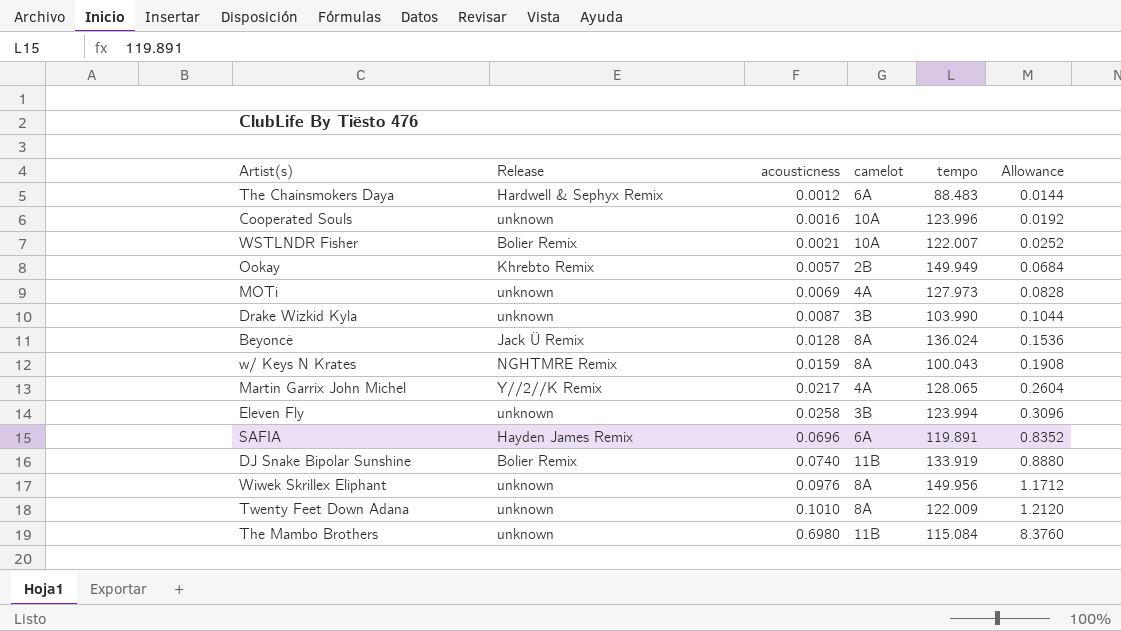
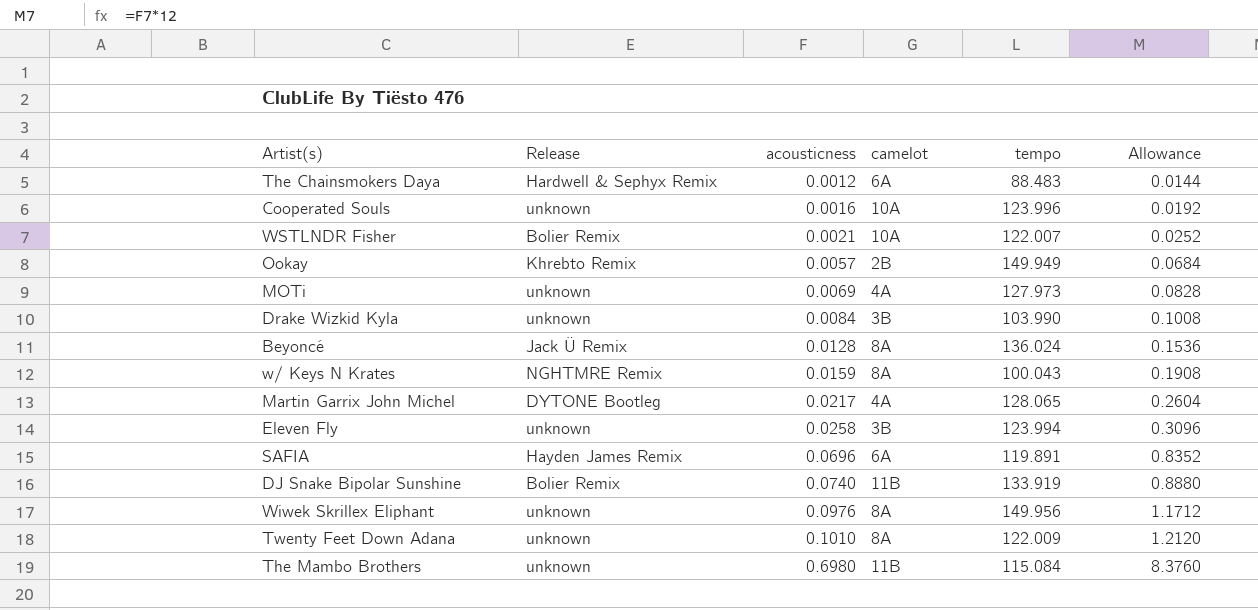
Drake Wizkid Kyla | acousticness: 0.0087 -> 0.0084
Drake Wizkid Kyla | Allowance: 0.1044 -> 0.1008
Martin Garrix John Michel | Release: Y//2//K Remix -> DYTONE Bootleg

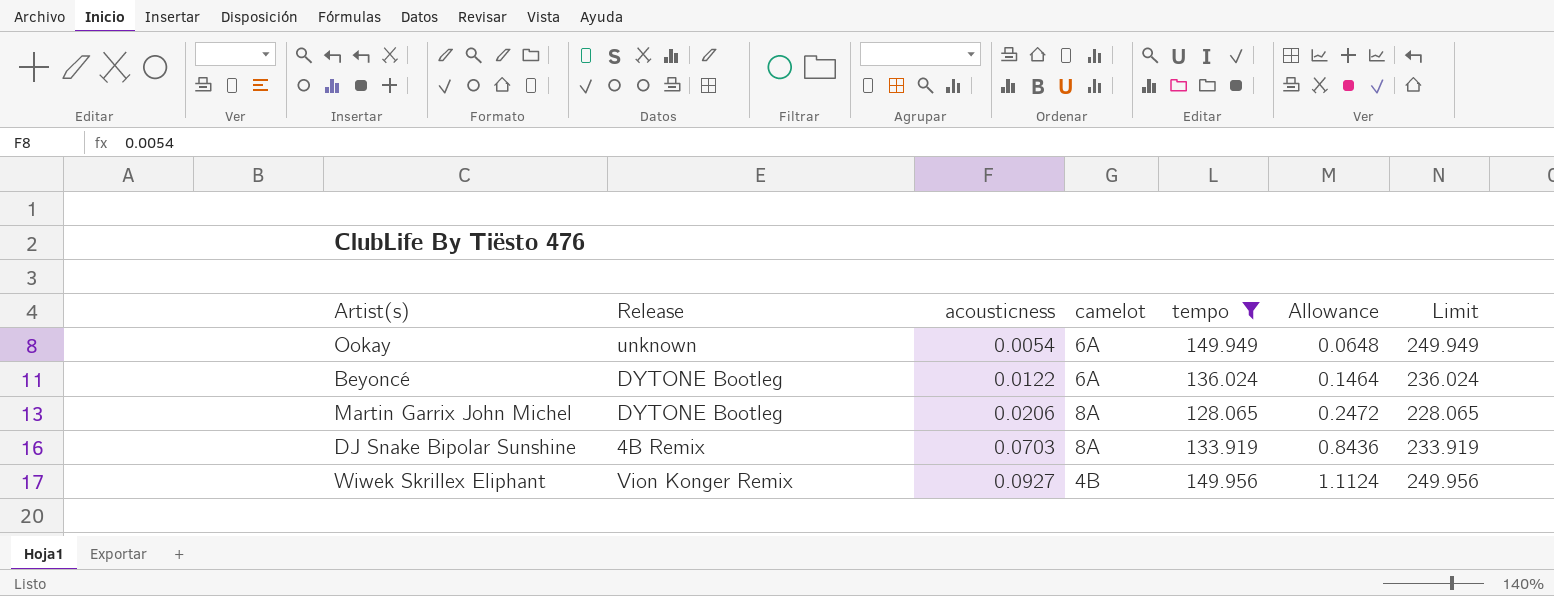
filter: none -> tempo >= 128.065
column Limit | formula: none -> [tempo] + 100
Ookay | Release: Khrebto Remix -> unknown
Ookay | acousticness: 0.0057 -> 0.0054
Ookay | camelot: 2B -> 6A
Ookay | Allowance: 0.0684 -> 0.0648
Beyoncé | Release: Jack Ü Remix -> DYTONE Bootleg
Beyoncé | acousticness: 0.0128 -> 0.0122
Beyoncé | camelot: 8A -> 6A
Beyoncé | Allowance: 0.1536 -> 0.1464
Martin Garrix John Michel | acousticness: 0.0217 -> 0.0206
Martin Garrix John Michel | camelot: 4A -> 8A
Martin Garrix John Michel | Allowance: 0.2604 -> 0.2472
DJ Snake Bipolar Sunshine | Release: Bolier Remix -> 4B Remix
DJ Snake Bipolar Sunshine | acousticness: 0.0740 -> 0.0703
DJ Snake Bipolar Sunshine | camelot: 11B -> 8A
DJ Snake Bipolar Sunshine | Allowance: 0.8880 -> 0.8436
Wiwek Skrillex Eliphant | Release: unknown -> Vion Konger Remix
Wiwek Skrillex Eliphant | acousticness: 0.0976 -> 0.0927
Wiwek Skrillex Eliphant | camelot: 8A -> 4B
Wiwek Skrillex Eliphant | Allowance: 1.1712 -> 1.1124

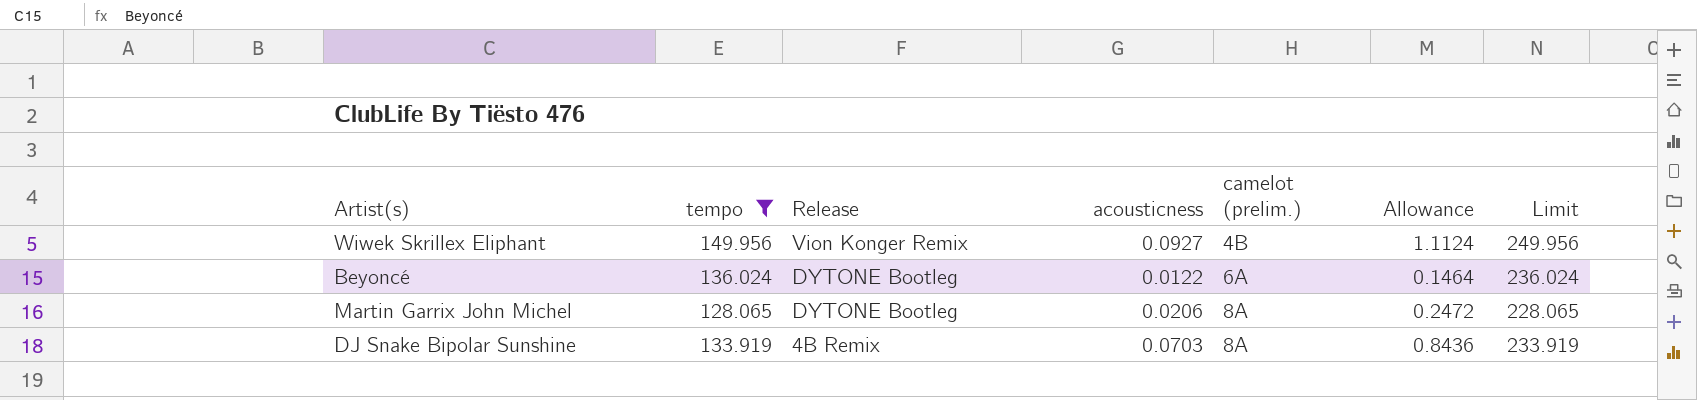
row order: acousticness ascending -> Release descending
column tempo | position: 5 -> 2
column name: camelot -> camelot (prelim.)
row Ookay: unknown | 0.0054 | 6A | 149.949 | 0.0648 | 249.949 -> none

